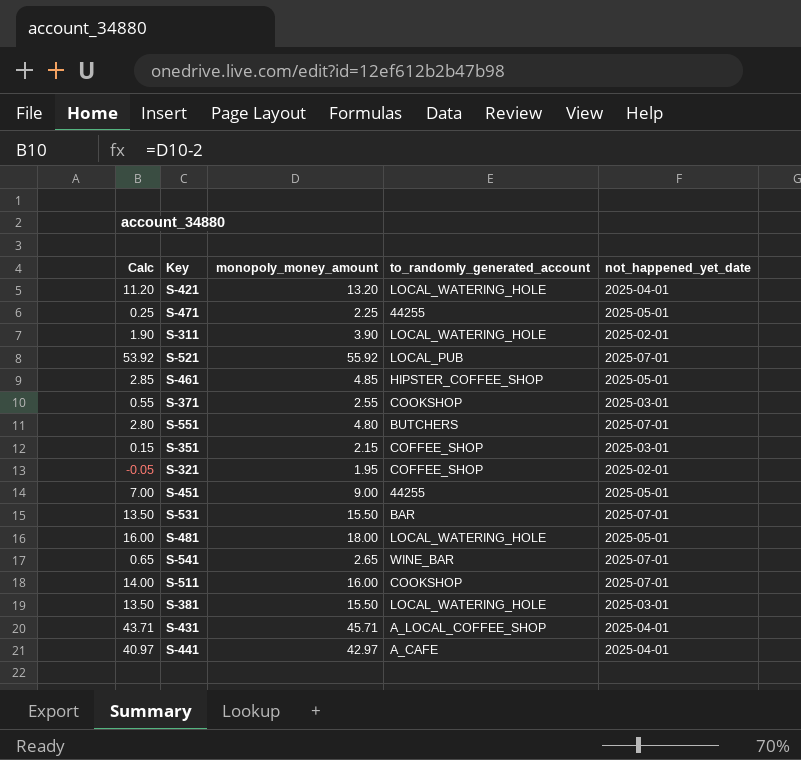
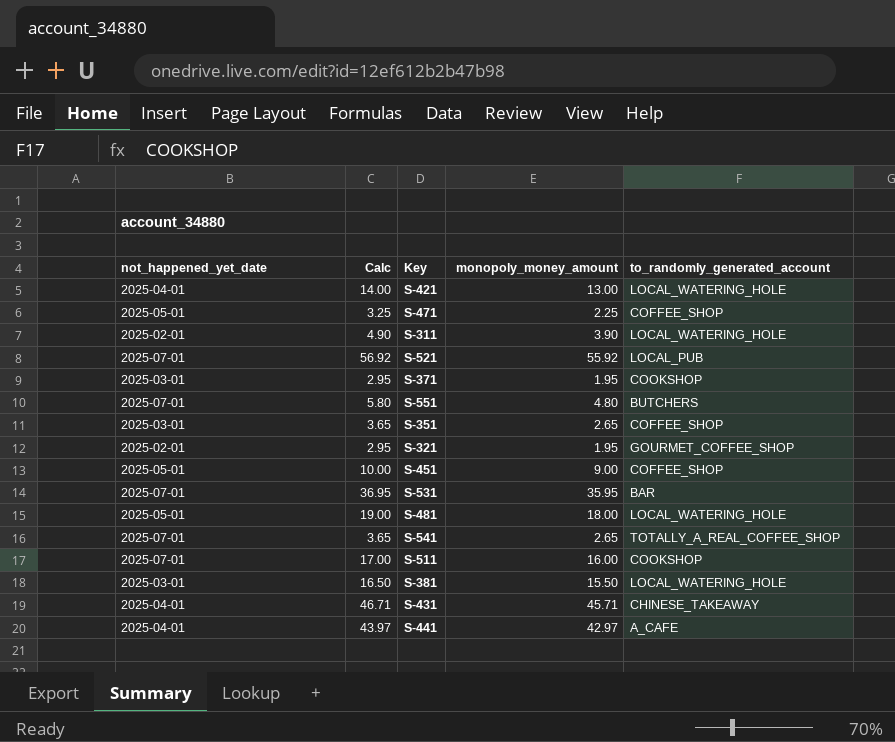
column not_happened_yet_date | position: 5 -> 1
column Calc | formula: [monopoly_money_amount] - 2 -> [monopoly_money_amount] + 1
row S-461: 2.85 | 4.85 | HIPSTER_COFFEE_SHOP | 2025-05-01 -> none
S-421 | monopoly_money_amount: 13.20 -> 13.00
S-471 | to_randomly_generated_account: 44255 -> COFFEE_SHOP
S-371 | monopoly_money_amount: 2.55 -> 1.95
S-351 | monopoly_money_amount: 2.15 -> 2.65
S-321 | to_randomly_generated_account: COFFEE_SHOP -> GOURMET_COFFEE_SHOP
S-451 | to_randomly_generated_account: 44255 -> COFFEE_SHOP
S-531 | monopoly_money_amount: 15.50 -> 35.95
S-541 | to_randomly_generated_account: WINE_BAR -> TOTALLY_A_REAL_COFFEE_SHOP
S-431 | to_randomly_generated_account: A_LOCAL_COFFEE_SHOP -> CHINESE_TAKEAWAY

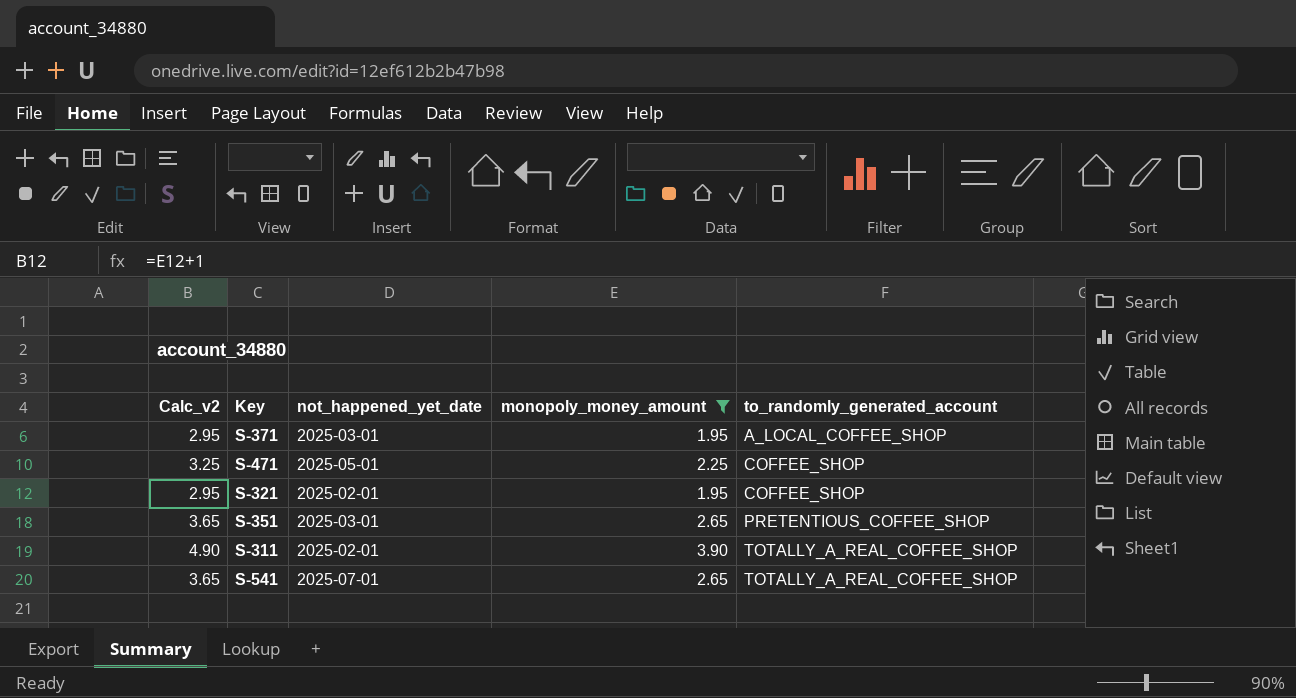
filter: none -> monopoly_money_amount <= 3.90
row order: none -> to_randomly_generated_account ascending
column name: Calc -> Calc_v2
column not_happened_yet_date | position: 1 -> 3
S-371 | to_randomly_generated_account: COOKSHOP -> A_LOCAL_COFFEE_SHOP
S-321 | to_randomly_generated_account: GOURMET_COFFEE_SHOP -> COFFEE_SHOP
S-351 | to_randomly_generated_account: COFFEE_SHOP -> PRETENTIOUS_COFFEE_SHOP
S-311 | to_randomly_generated_account: LOCAL_WATERING_HOLE -> TOTALLY_A_REAL_COFFEE_SHOP

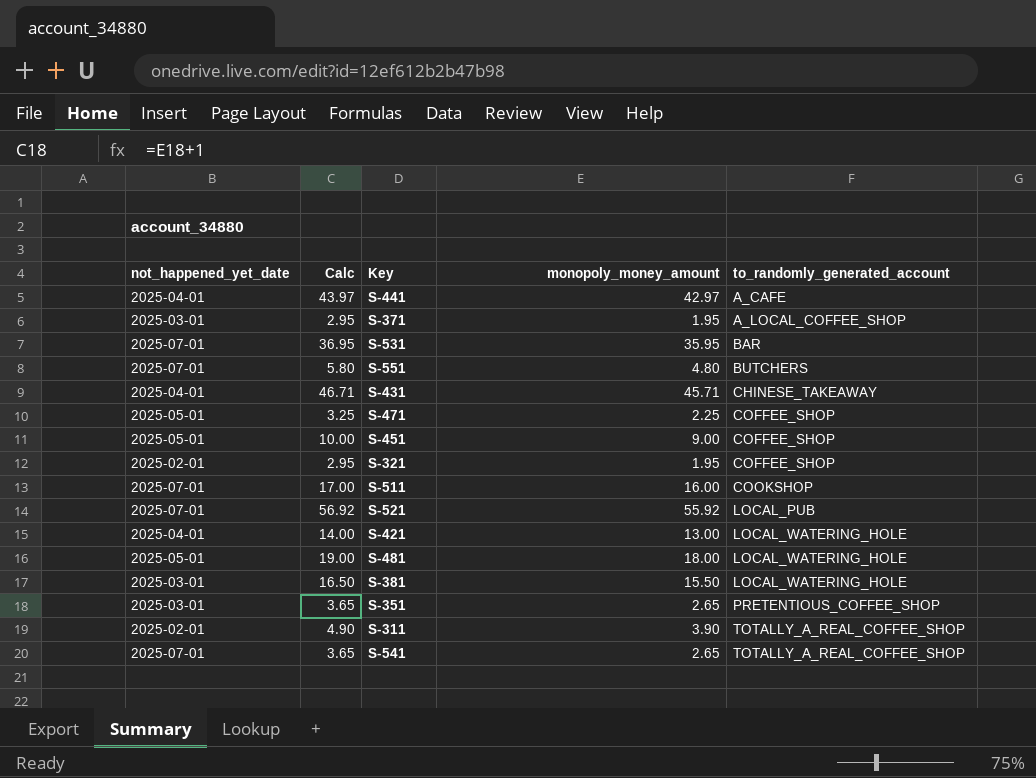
filter: monopoly_money_amount <= 3.90 -> none
column not_happened_yet_date | position: 3 -> 1
column name: Calc_v2 -> Calc

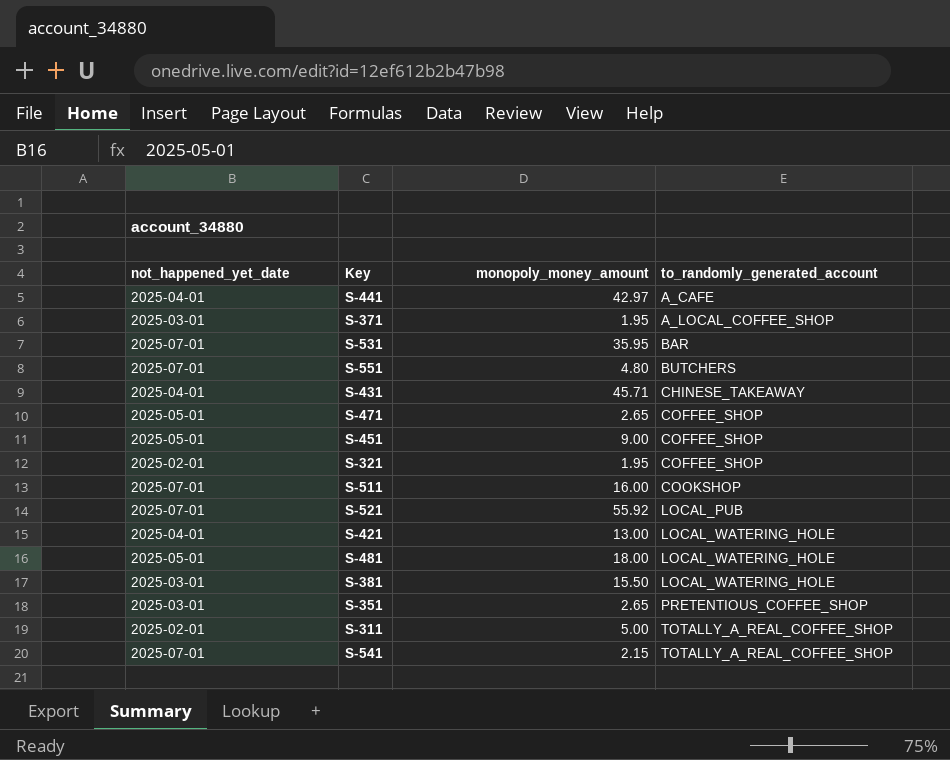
column Calc | formula: [monopoly_money_amount] + 1 -> none
S-471 | monopoly_money_amount: 2.25 -> 2.65
S-311 | monopoly_money_amount: 3.90 -> 5.00
S-541 | monopoly_money_amount: 2.65 -> 2.15

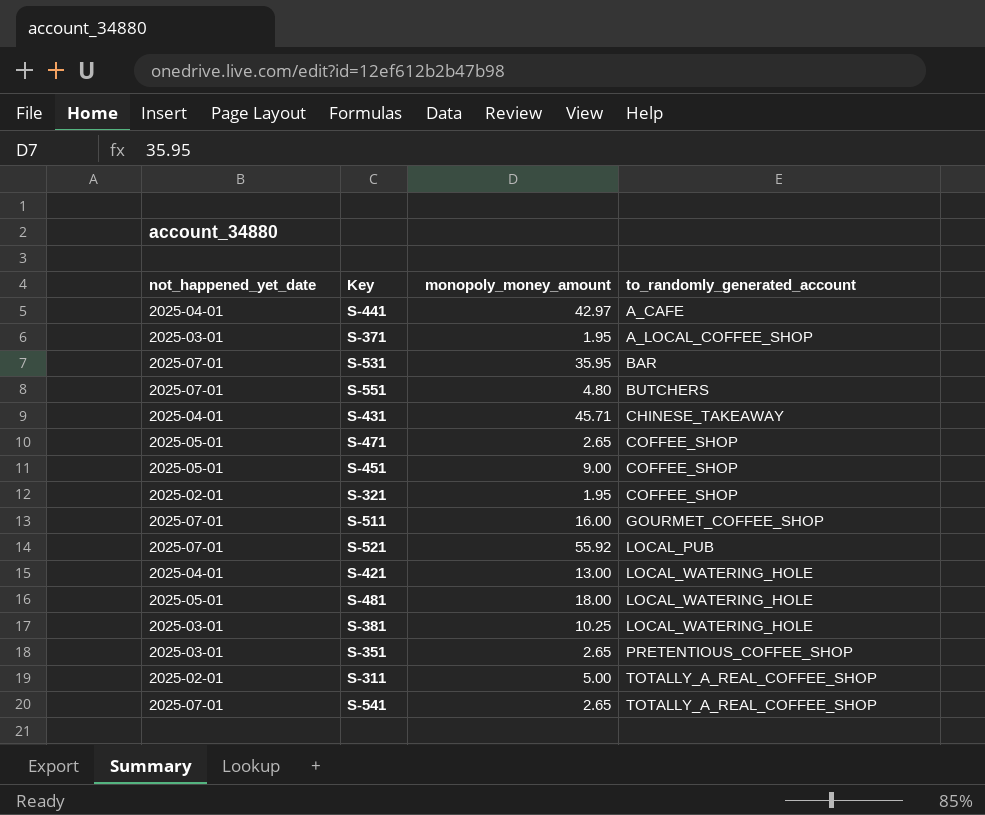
S-511 | to_randomly_generated_account: COOKSHOP -> GOURMET_COFFEE_SHOP
S-381 | monopoly_money_amount: 15.50 -> 10.25
S-541 | monopoly_money_amount: 2.15 -> 2.65

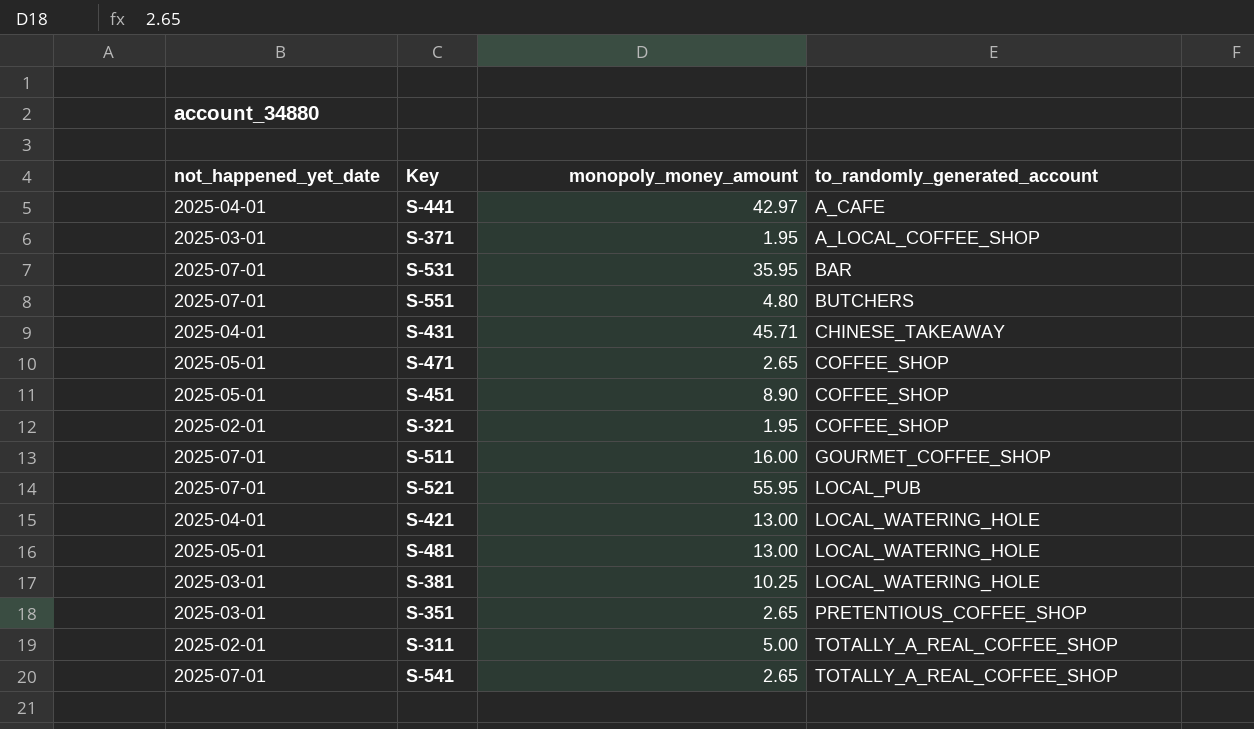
S-451 | monopoly_money_amount: 9.00 -> 8.90
S-521 | monopoly_money_amount: 55.92 -> 55.95
S-481 | monopoly_money_amount: 18.00 -> 13.00

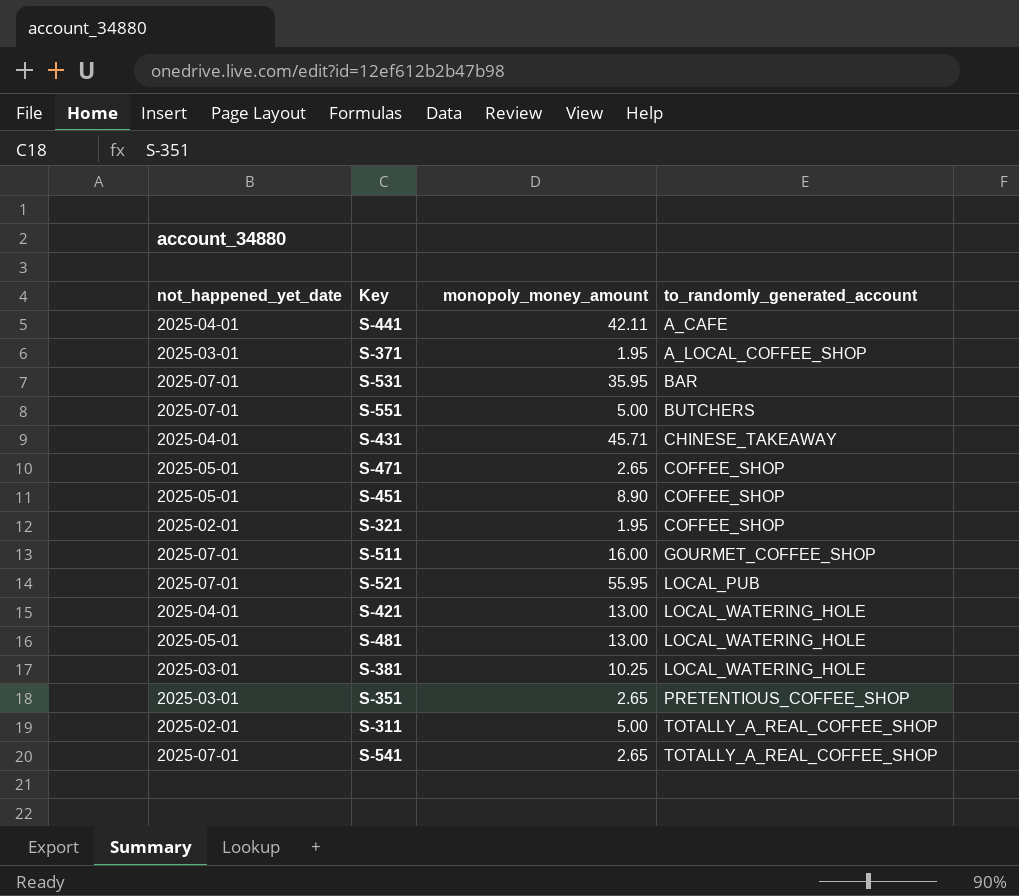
S-441 | monopoly_money_amount: 42.97 -> 42.11
S-551 | monopoly_money_amount: 4.80 -> 5.00

